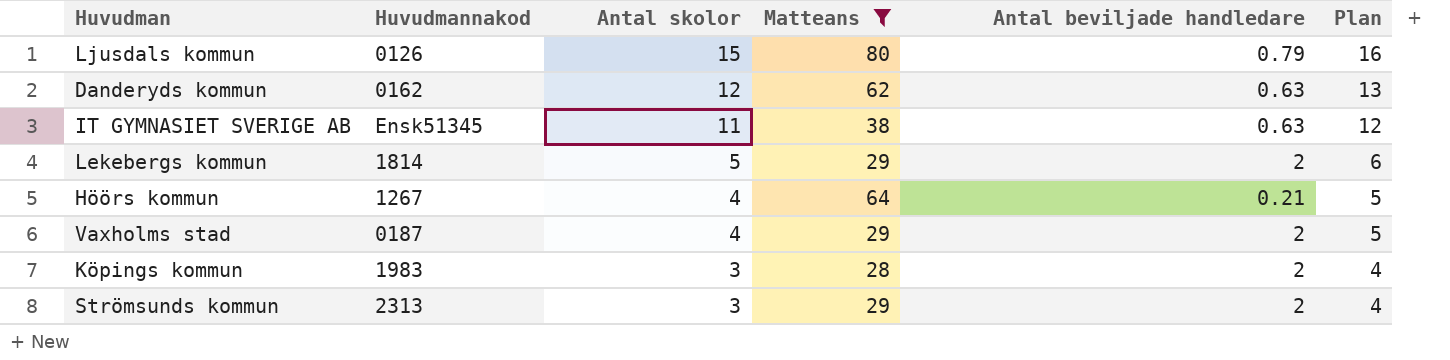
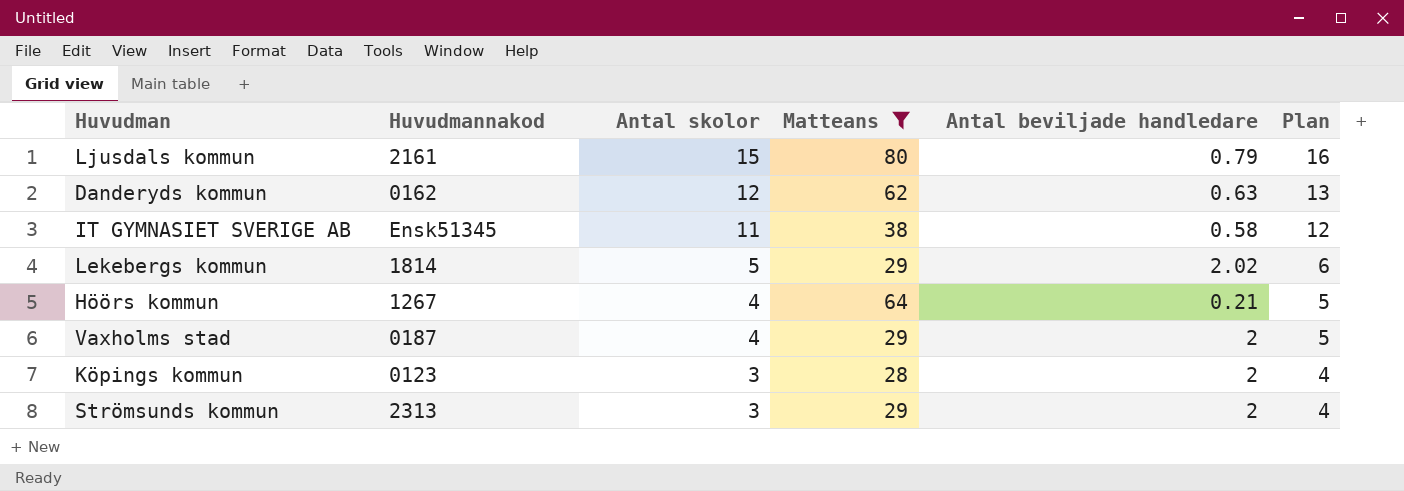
Ljusdals kommun | Huvudmannakod: 0126 -> 2161
IT GYMNASIET SVERIGE AB | Antal beviljade handledare: 0.63 -> 0.58
Lekebergs kommun | Antal beviljade handledare: 2 -> 2.02
Köpings kommun | Huvudmannakod: 1983 -> 0123

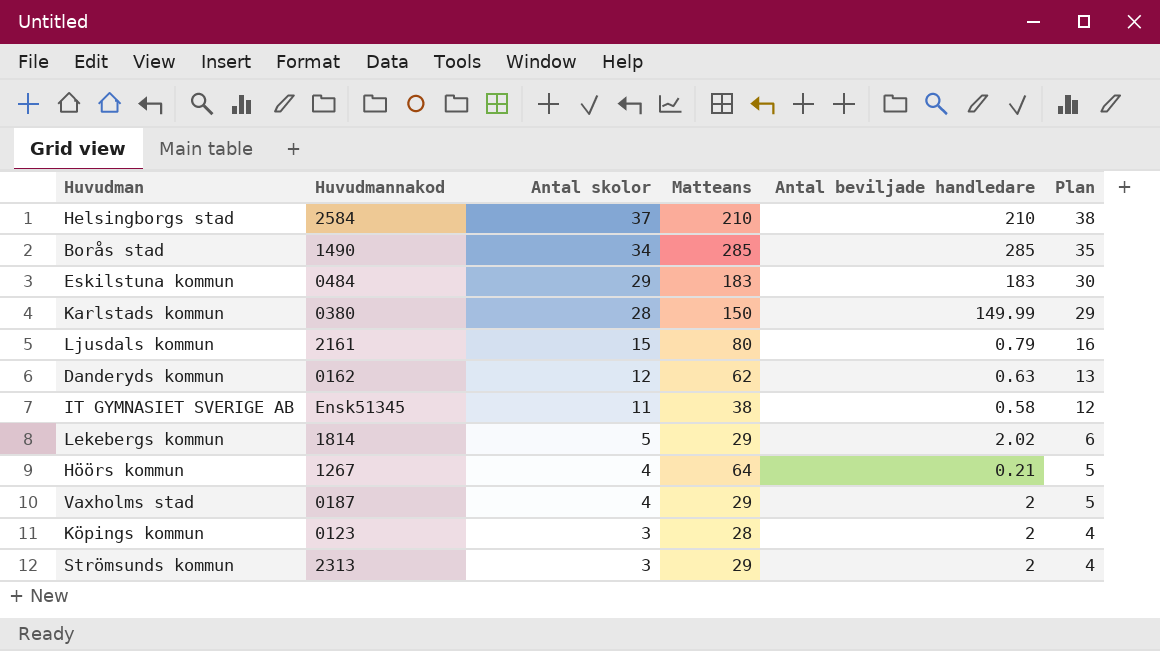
filter: Matteans <= 80 -> none

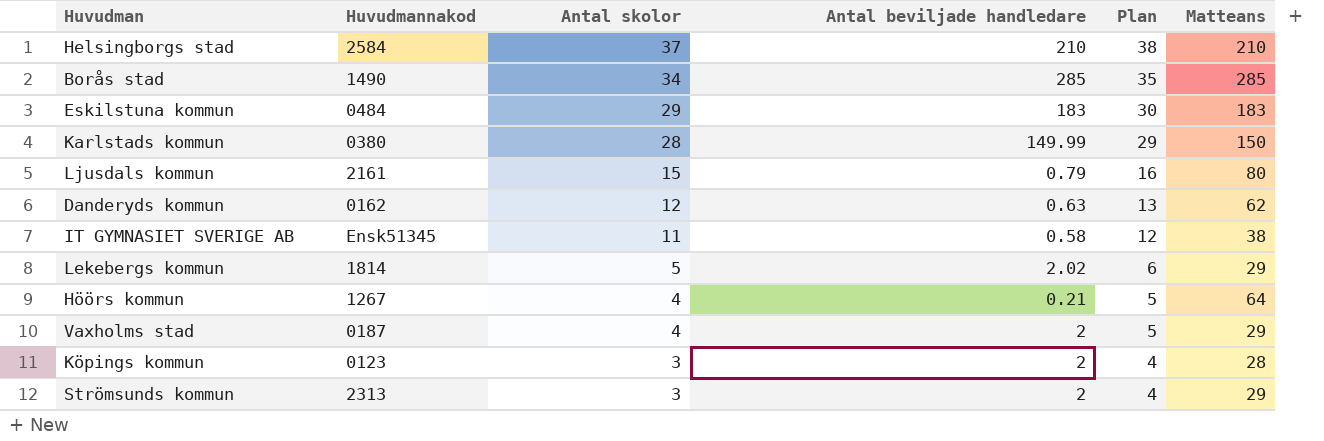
column Matteans | position: 4 -> 6

